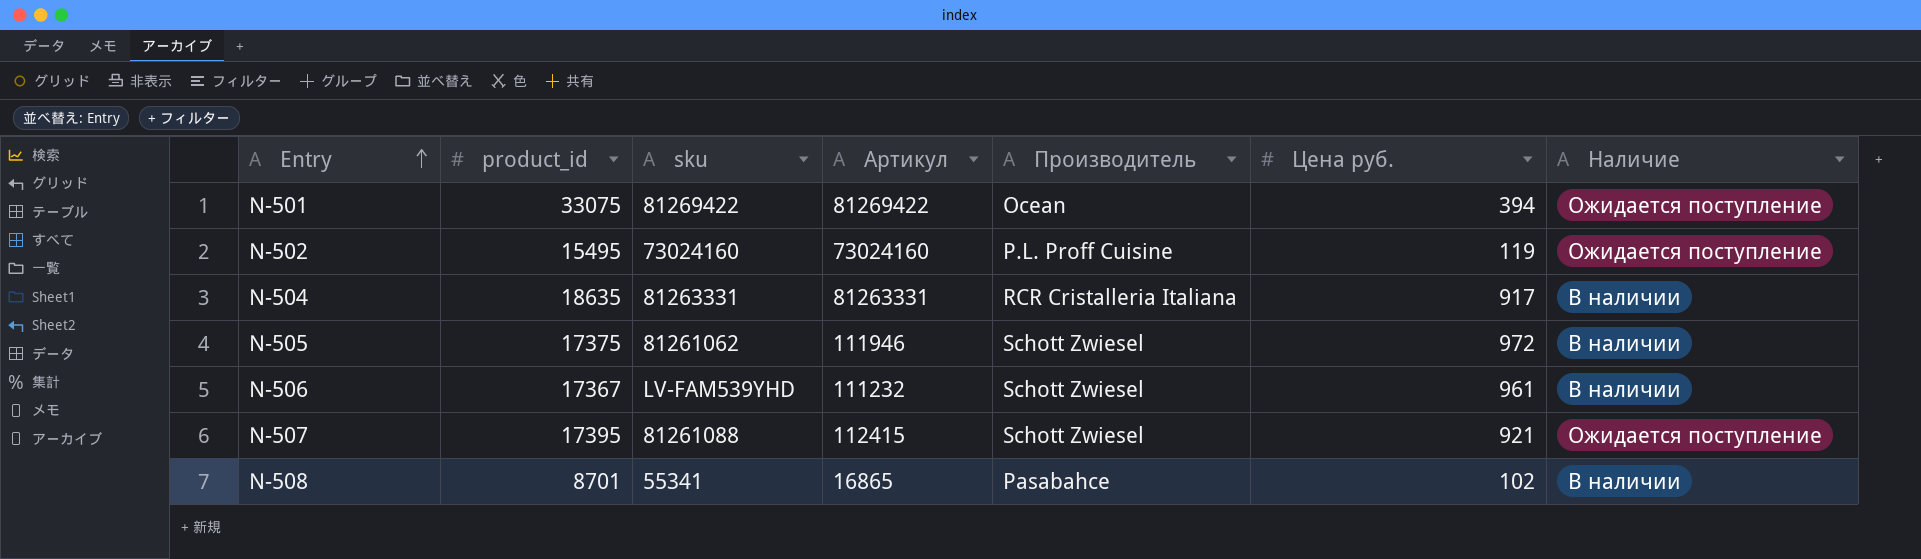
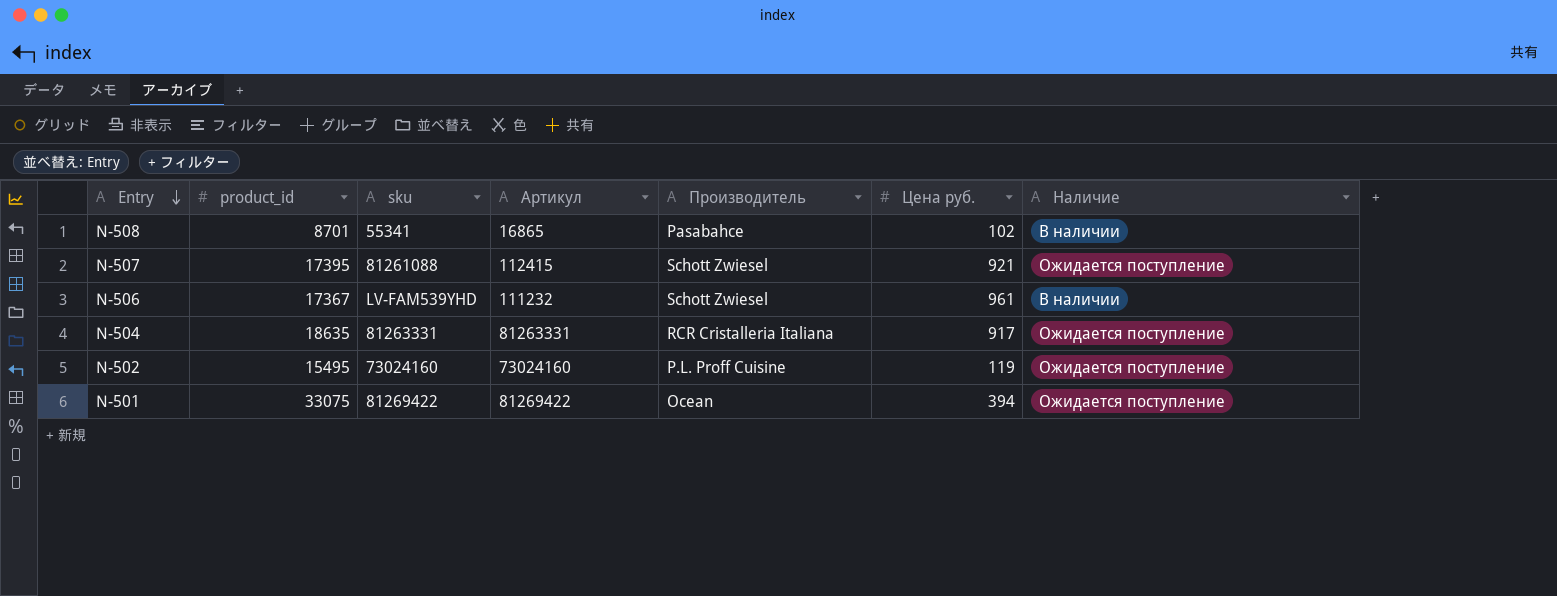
row order: Entry ascending -> Entry descending
row N-505: 17375 | 81261062 | 111946 | Schott Zwiesel | 972 | В наличии -> none
N-504 | Наличие: В наличии -> Ожидается поступление

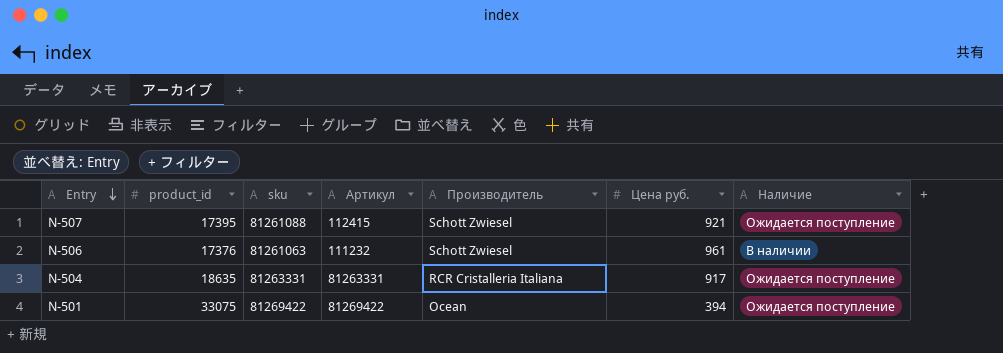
row N-508: 8701 | 55341 | 16865 | Pasabahce | 102 | В наличии -> none
row N-502: 15495 | 73024160 | 73024160 | P.L. Proff Cuisine | 119 | Ожидается поступление -> none
N-506 | product_id: 17367 -> 17376
N-506 | sku: LV-FAM539YHD -> 81261063

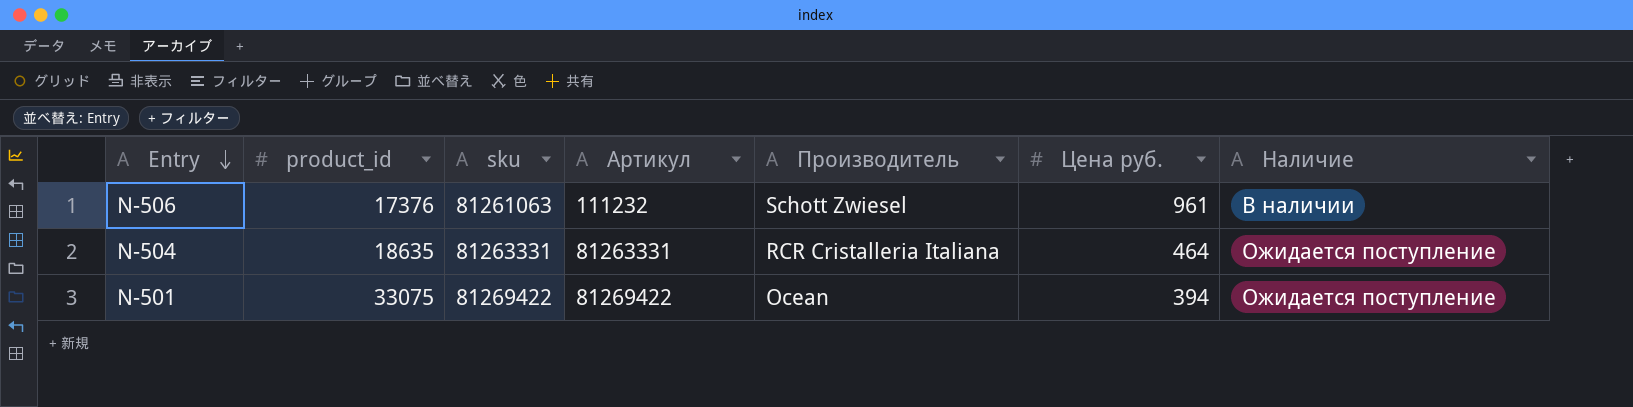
row N-507: 17395 | 81261088 | 112415 | Schott Zwiesel | 921 | Ожидается поступление -> none
N-504 | Цена руб.: 917 -> 464

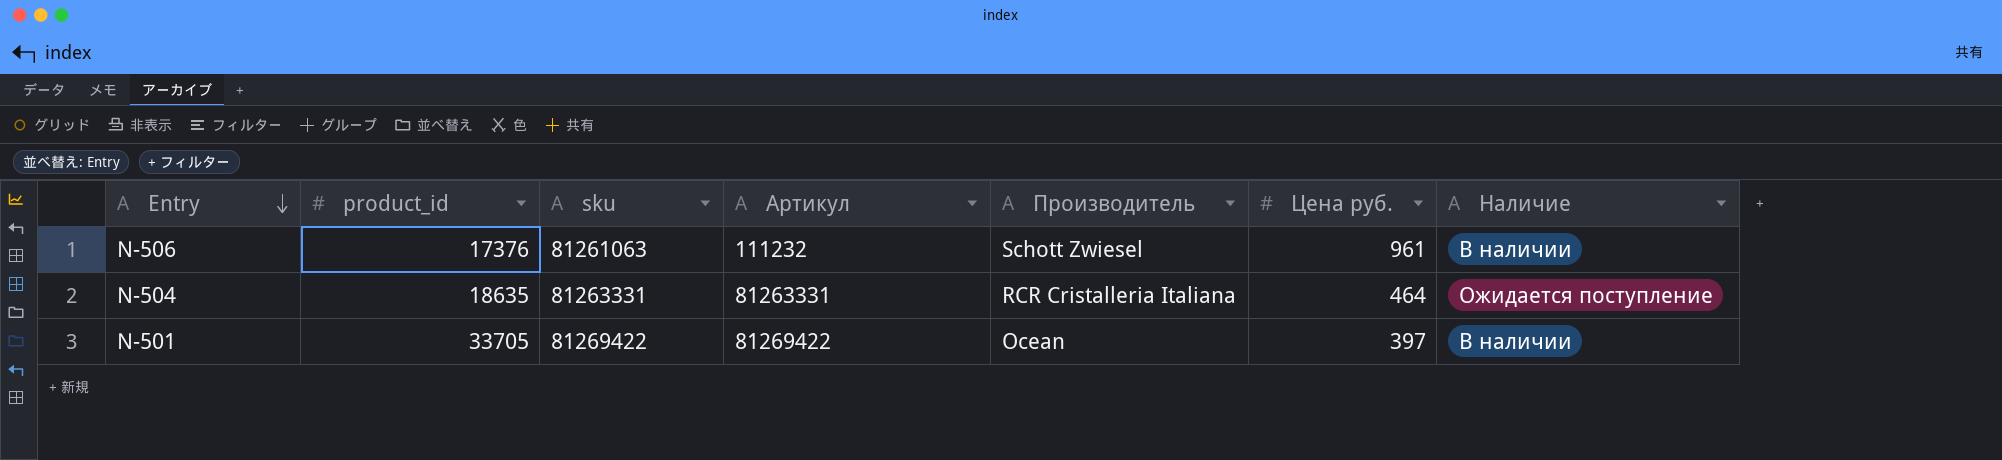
N-501 | product_id: 33075 -> 33705
N-501 | Цена руб.: 394 -> 397
N-501 | Наличие: Ожидается поступление -> В наличии

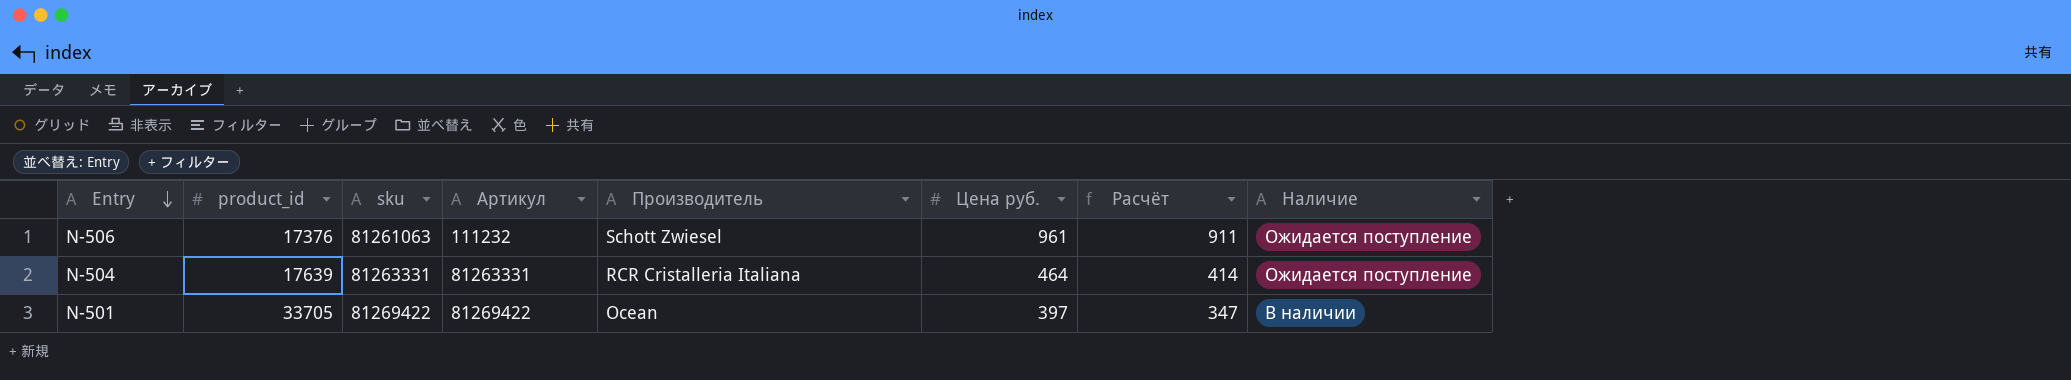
column Расчёт | formula: none -> [Цена руб.] - 50
N-506 | Наличие: В наличии -> Ожидается поступление
N-504 | product_id: 18635 -> 17639

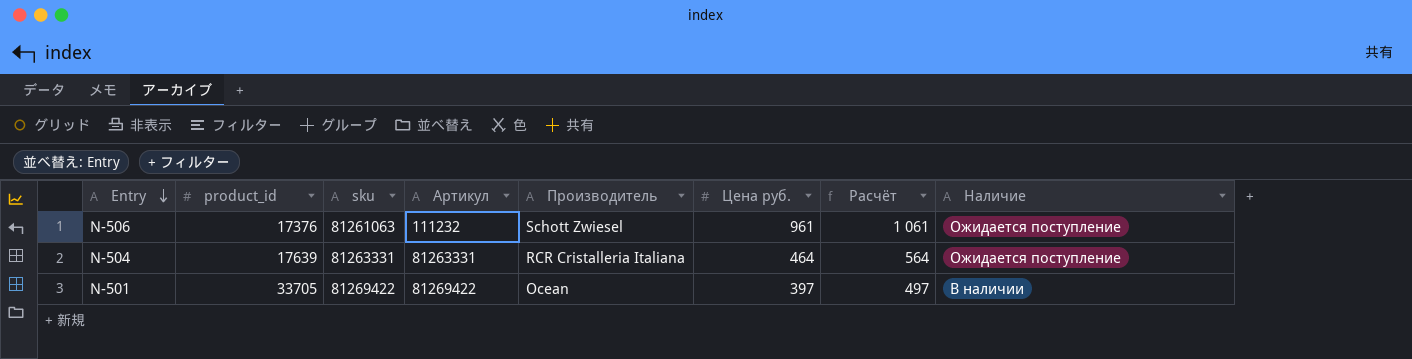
column Расчёт | formula: [Цена руб.] - 50 -> [Цена руб.] + 100

